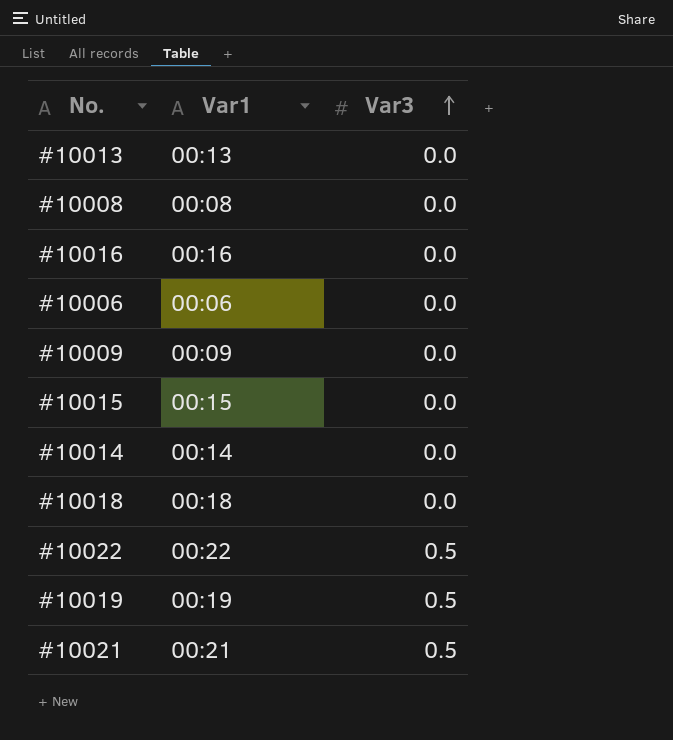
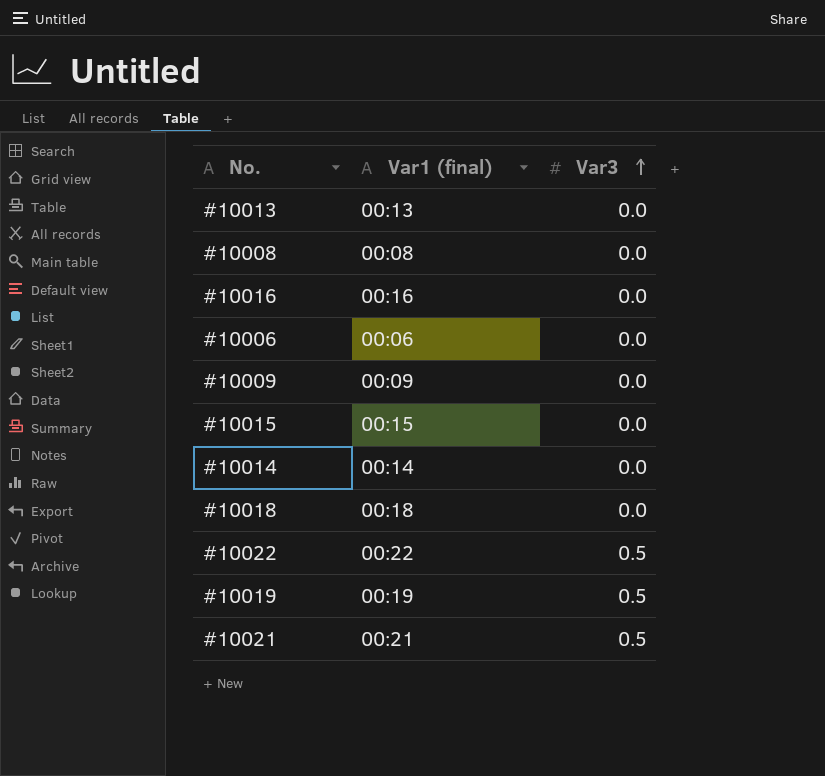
column name: Var1 -> Var1 (final)

